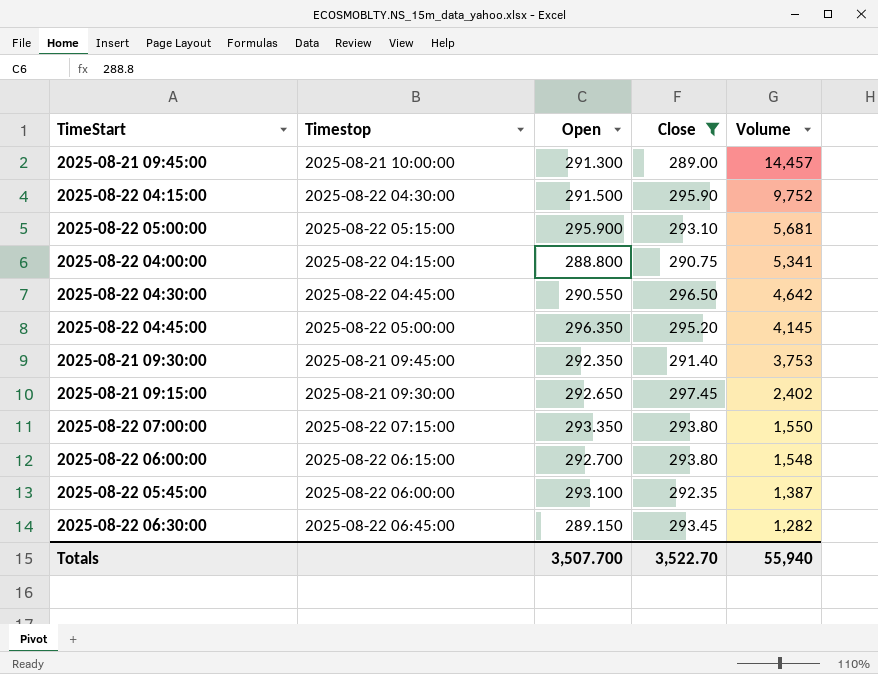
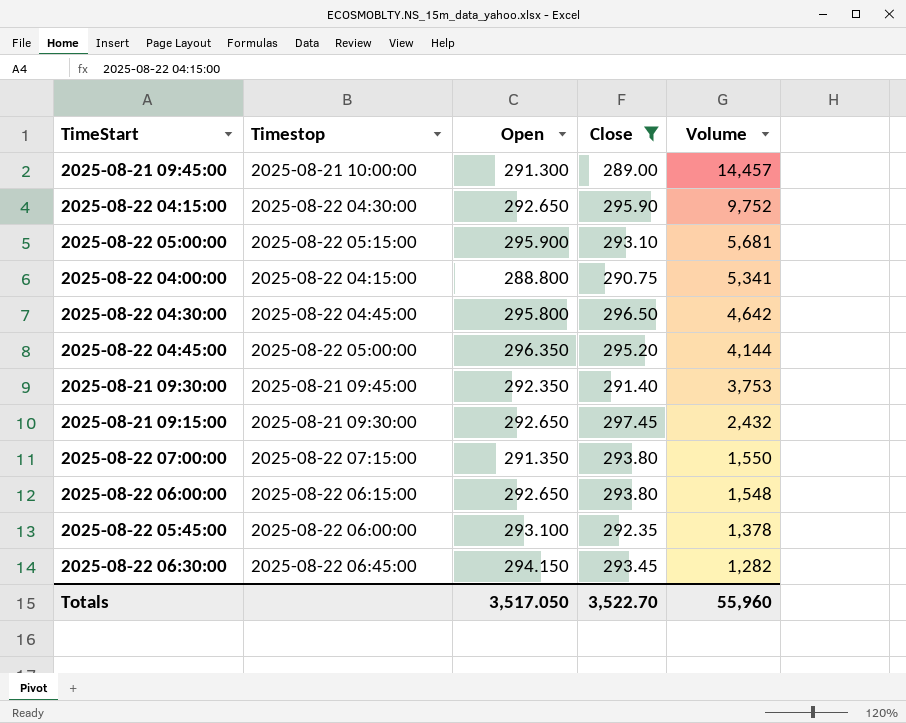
2025-08-22 04:15:00 | Open: 291.500 -> 292.650
2025-08-22 04:30:00 | Open: 290.550 -> 295.800
2025-08-22 04:45:00 | Volume: 4,145 -> 4,144
2025-08-21 09:15:00 | Volume: 2,402 -> 2,432
2025-08-22 07:00:00 | Open: 293.350 -> 291.350
2025-08-22 06:00:00 | Open: 292.700 -> 292.650
2025-08-22 05:45:00 | Volume: 1,387 -> 1,378
2025-08-22 06:30:00 | Open: 289.150 -> 294.150
Totals | Open: 3,507.700 -> 3,517.050
Totals | Volume: 55,940 -> 55,960

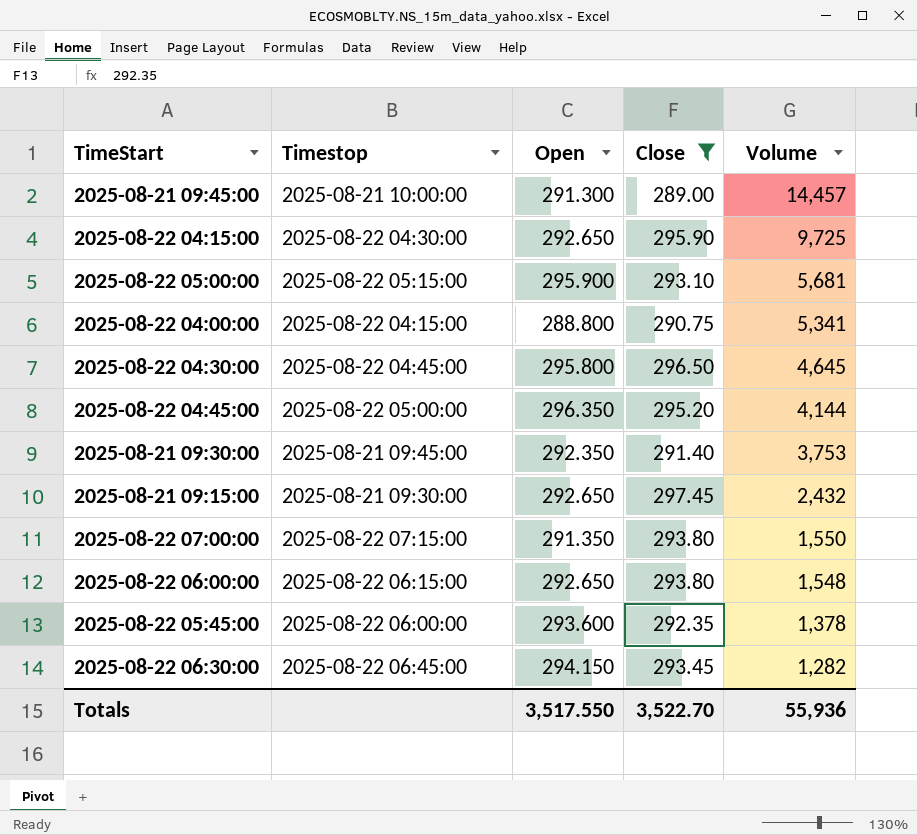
2025-08-22 04:15:00 | Volume: 9,752 -> 9,725
2025-08-22 04:30:00 | Volume: 4,642 -> 4,645
2025-08-22 05:45:00 | Open: 293.100 -> 293.600
Totals | Open: 3,517.050 -> 3,517.550
Totals | Volume: 55,960 -> 55,936

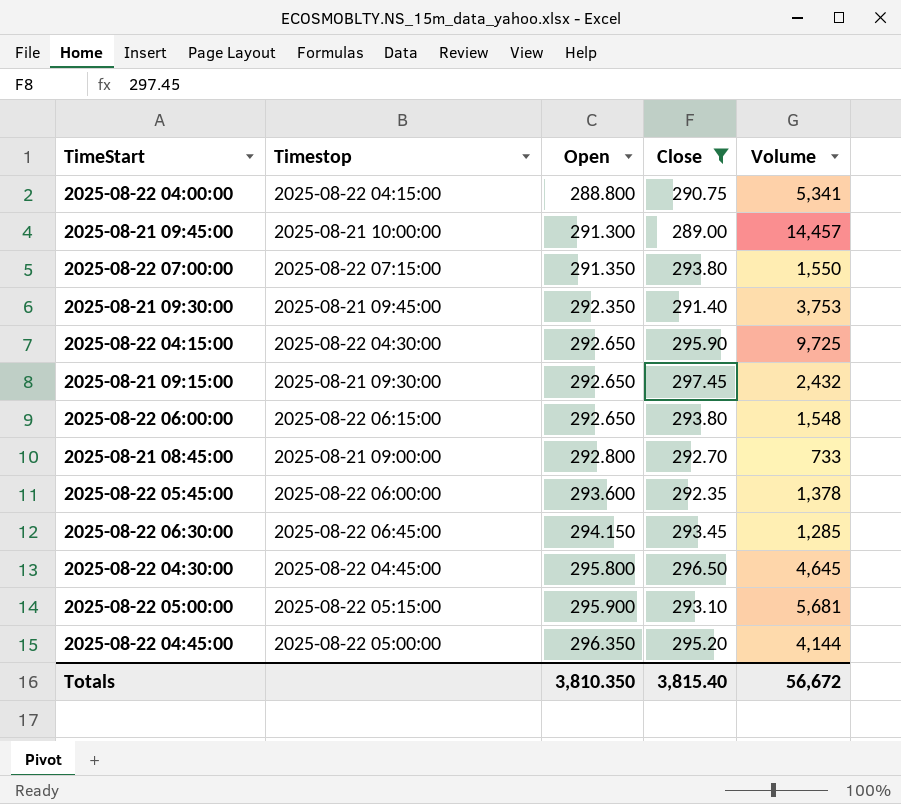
row order: Volume descending -> Open ascending
row 2025-08-21 08:45:00: none -> 2025-08-21 09:00:00 | 292.800 | 292.70 | 733
2025-08-22 06:30:00 | Volume: 1,282 -> 1,285
Totals | Open: 3,517.550 -> 3,810.350
Totals | Close: 3,522.70 -> 3,815.40
Totals | Volume: 55,936 -> 56,672

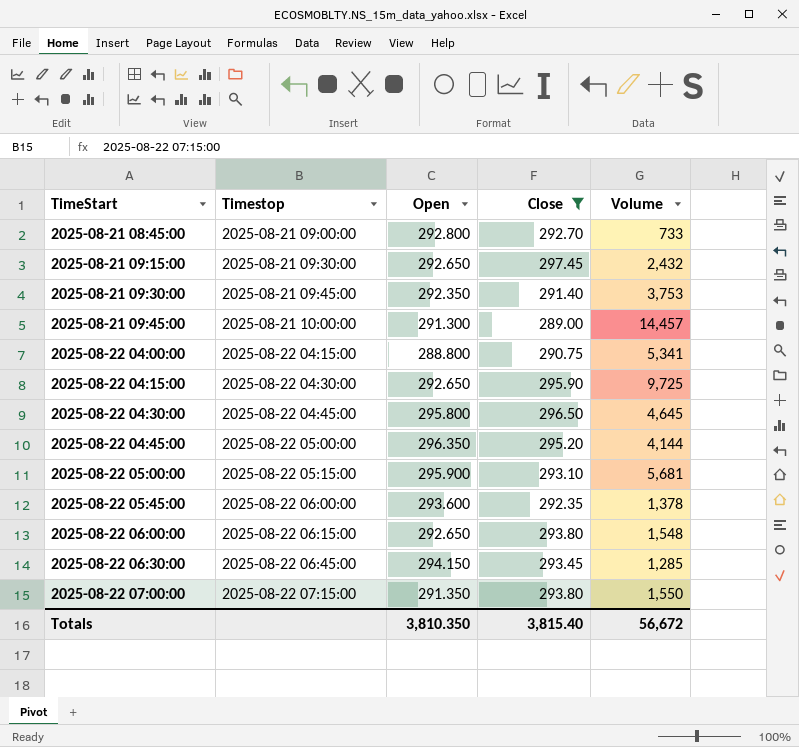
row order: Open ascending -> TimeStart ascending

